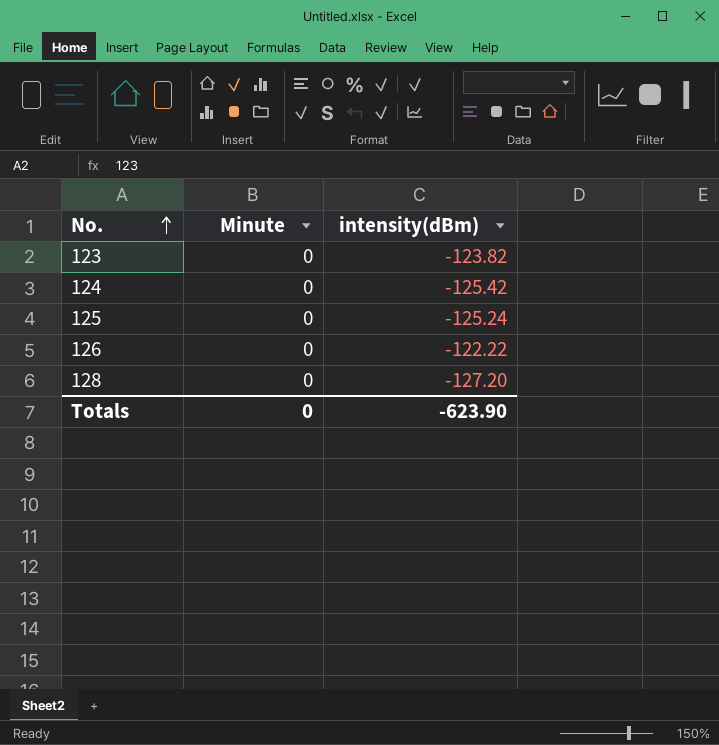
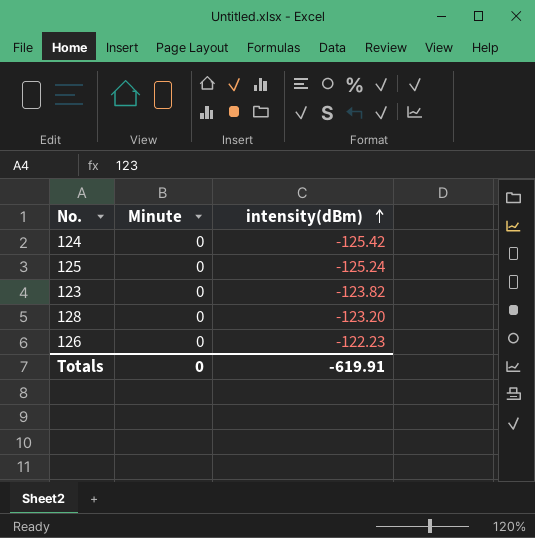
row order: No. ascending -> intensity(dBm) ascending
128 | intensity(dBm): -127.20 -> -123.20
126 | intensity(dBm): -122.22 -> -122.23
Totals | intensity(dBm): -623.90 -> -619.91

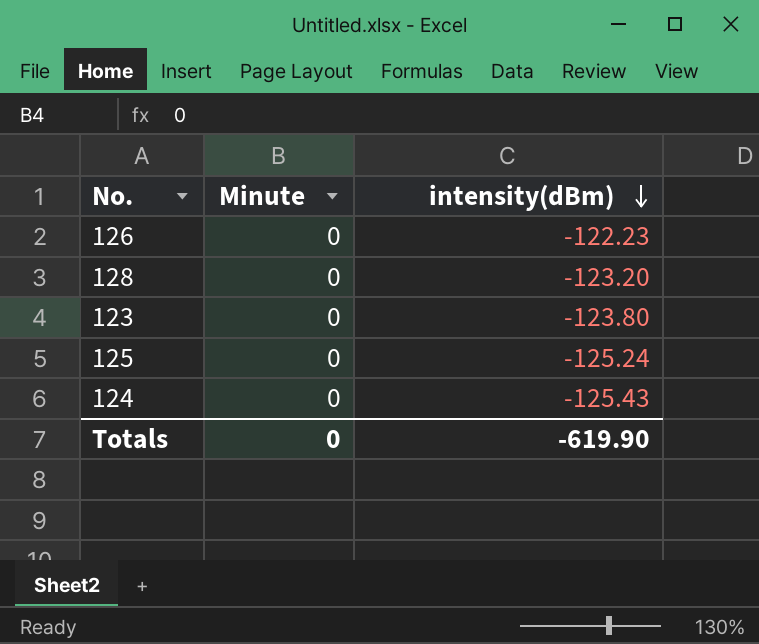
row order: intensity(dBm) ascending -> intensity(dBm) descending
123 | intensity(dBm): -123.82 -> -123.80
124 | intensity(dBm): -125.42 -> -125.43
Totals | intensity(dBm): -619.91 -> -619.90

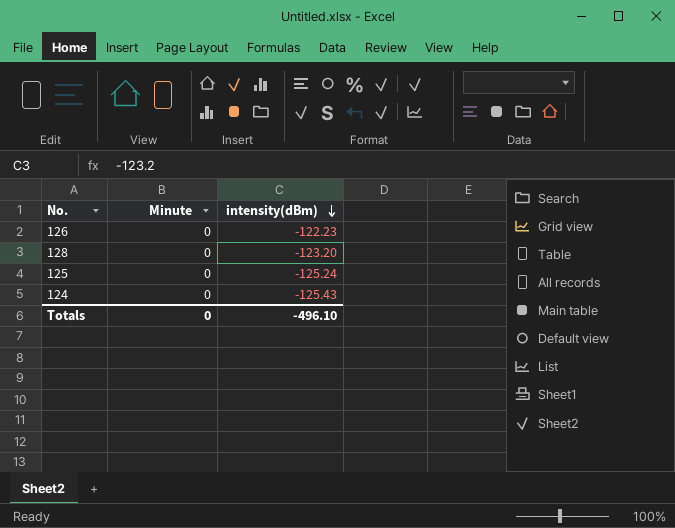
row 123: 0 | -123.80 -> none
Totals | intensity(dBm): -619.90 -> -496.10

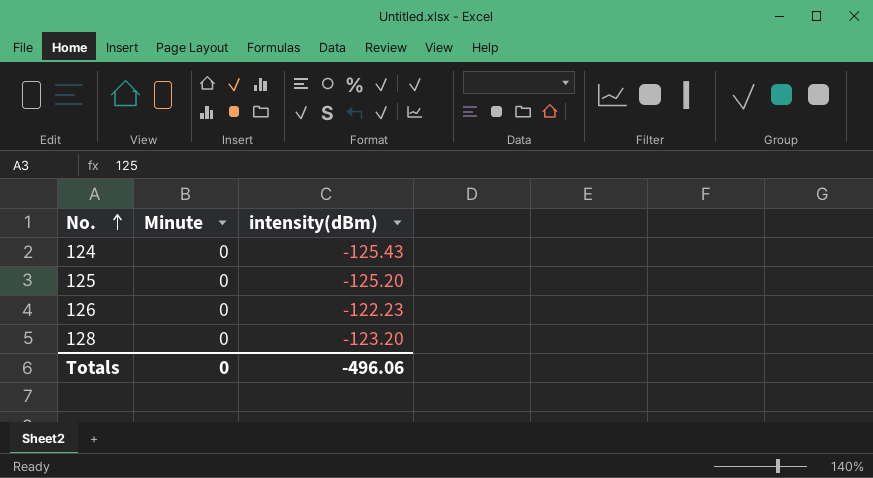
row order: intensity(dBm) descending -> No. ascending
125 | intensity(dBm): -125.24 -> -125.20
Totals | intensity(dBm): -496.10 -> -496.06

